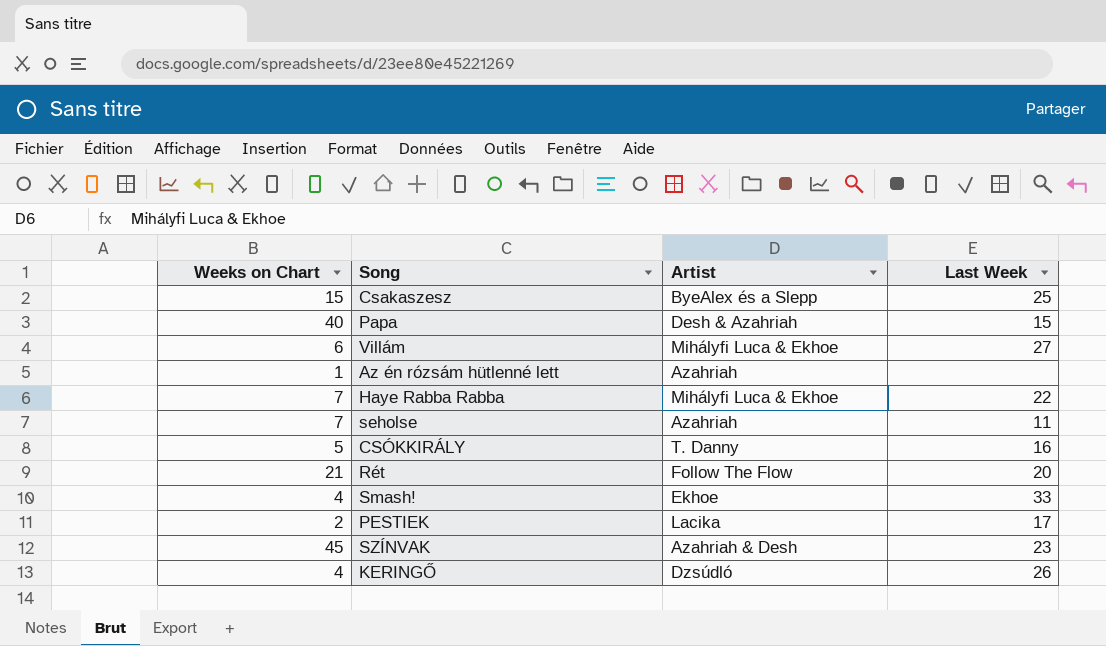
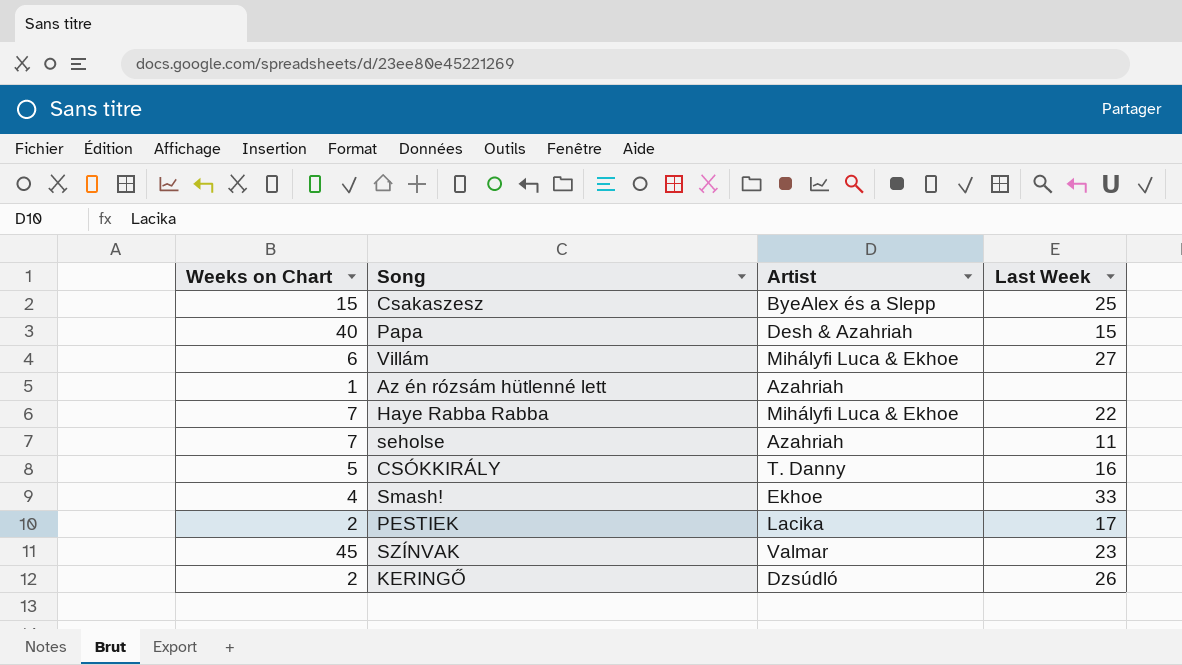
row Rét: 21 | Follow The Flow | 20 -> none
SZÍNVAK | Artist: Azahriah & Desh -> Valmar
KERINGŐ | Weeks on Chart: 4 -> 2

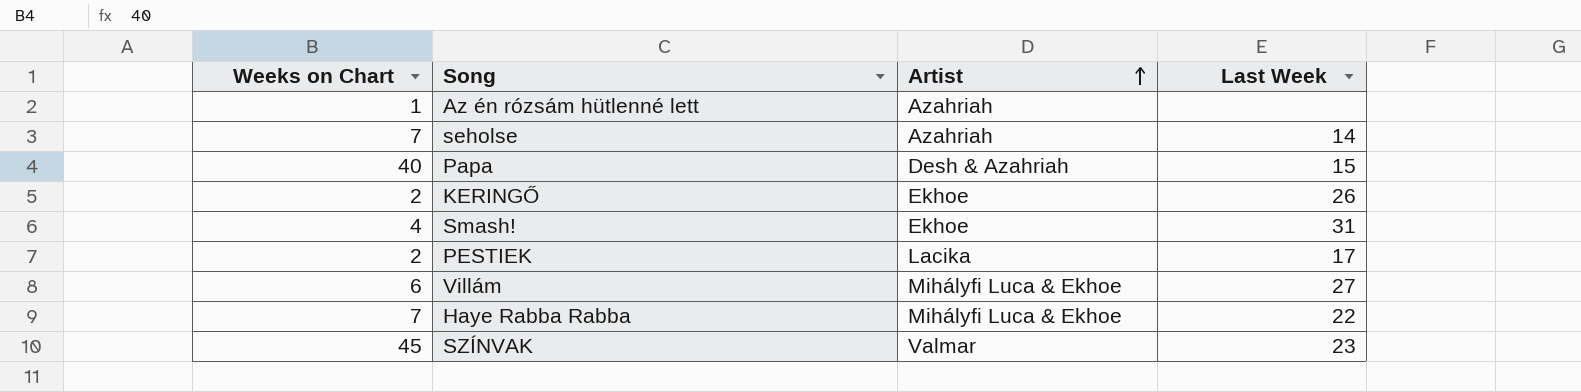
row order: none -> Artist ascending
row Csakaszesz: 15 | ByeAlex és a Slepp | 25 -> none
row CSÓKKIRÁLY: 5 | T. Danny | 16 -> none
seholse | Last Week: 11 -> 14
KERINGŐ | Artist: Dzsúdló -> Ekhoe
Smash! | Last Week: 33 -> 31

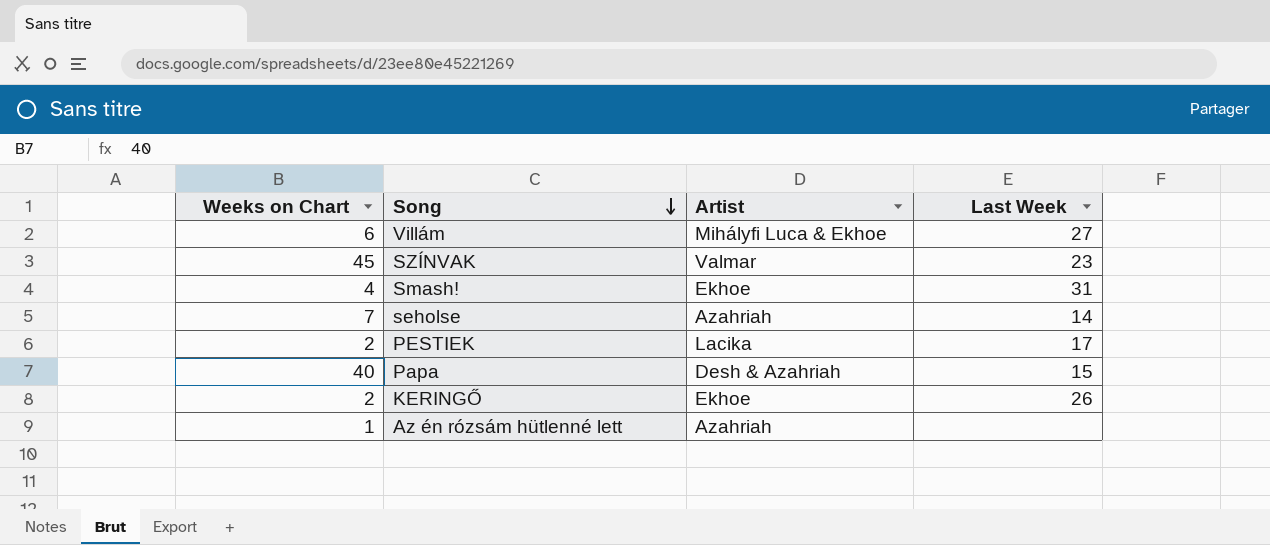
row order: Artist ascending -> Song descending
row Haye Rabba Rabba: 7 | Mihályfi Luca & Ekhoe | 22 -> none

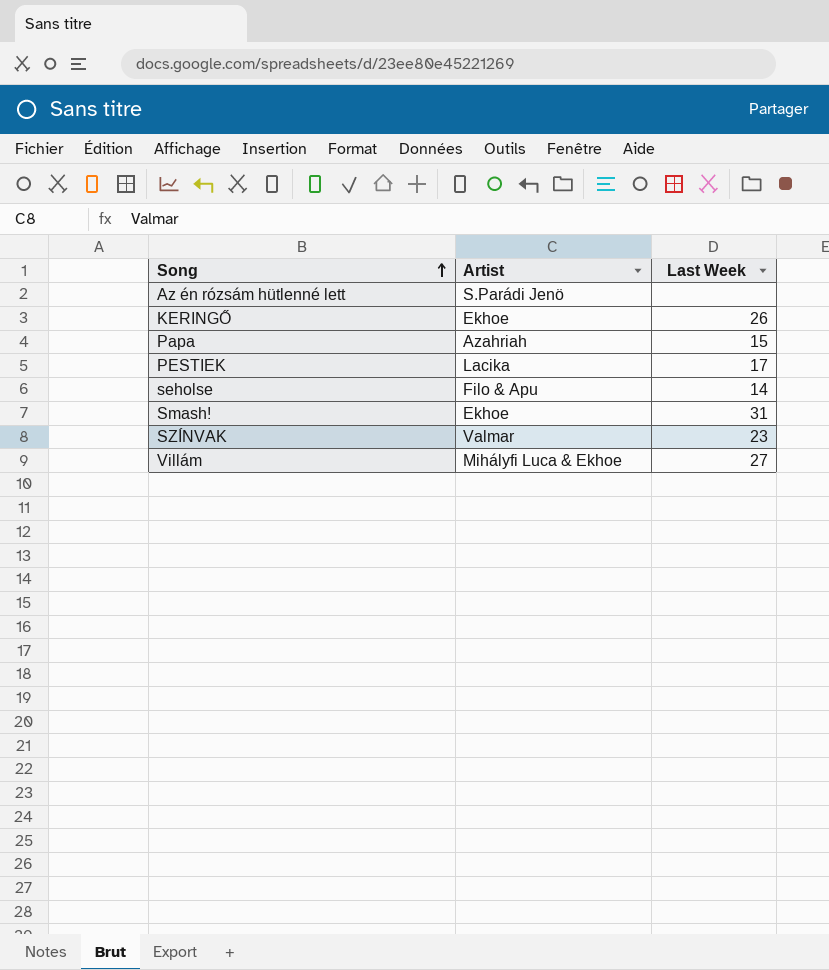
row order: Song descending -> Song ascending
column Weeks on Chart | position: 1 -> none
Az én rózsám hütlenné lett | Artist: Azahriah -> S.Parádi Jenö
Papa | Artist: Desh & Azahriah -> Azahriah
seholse | Artist: Azahriah -> Filo & Apu

